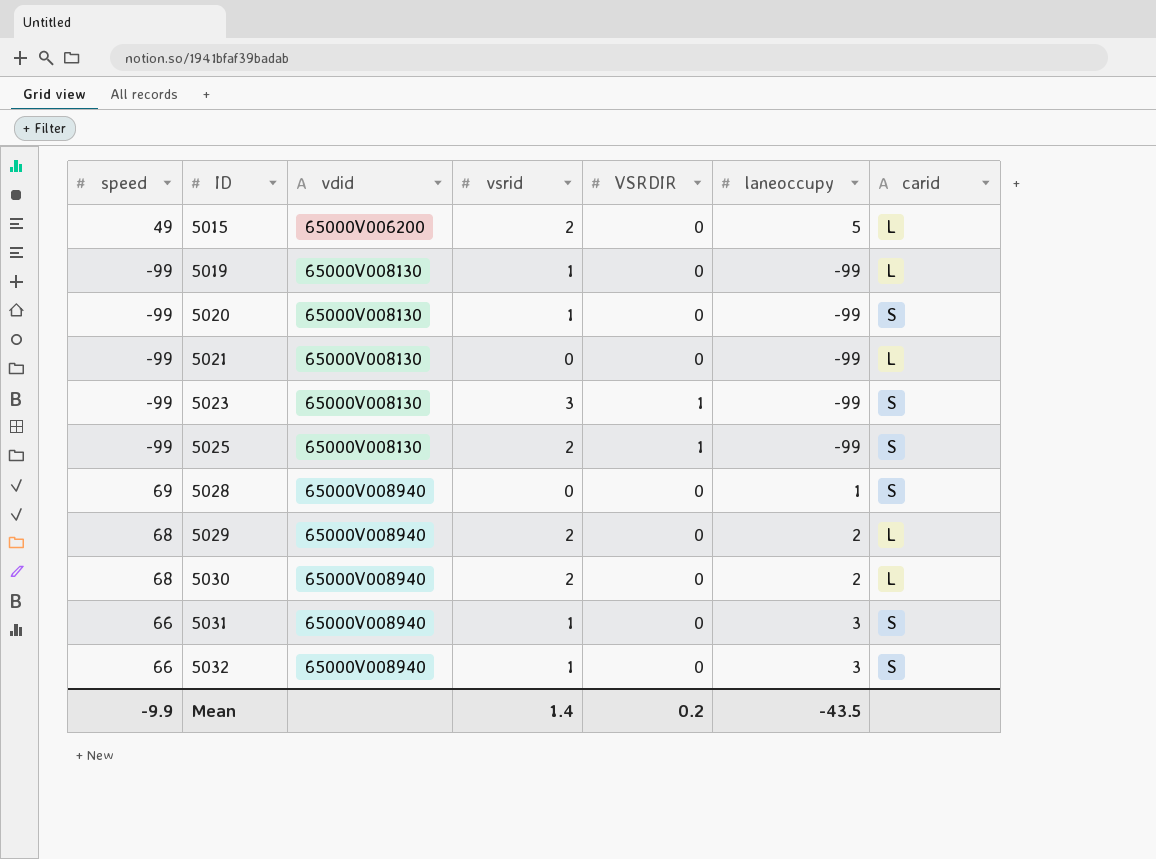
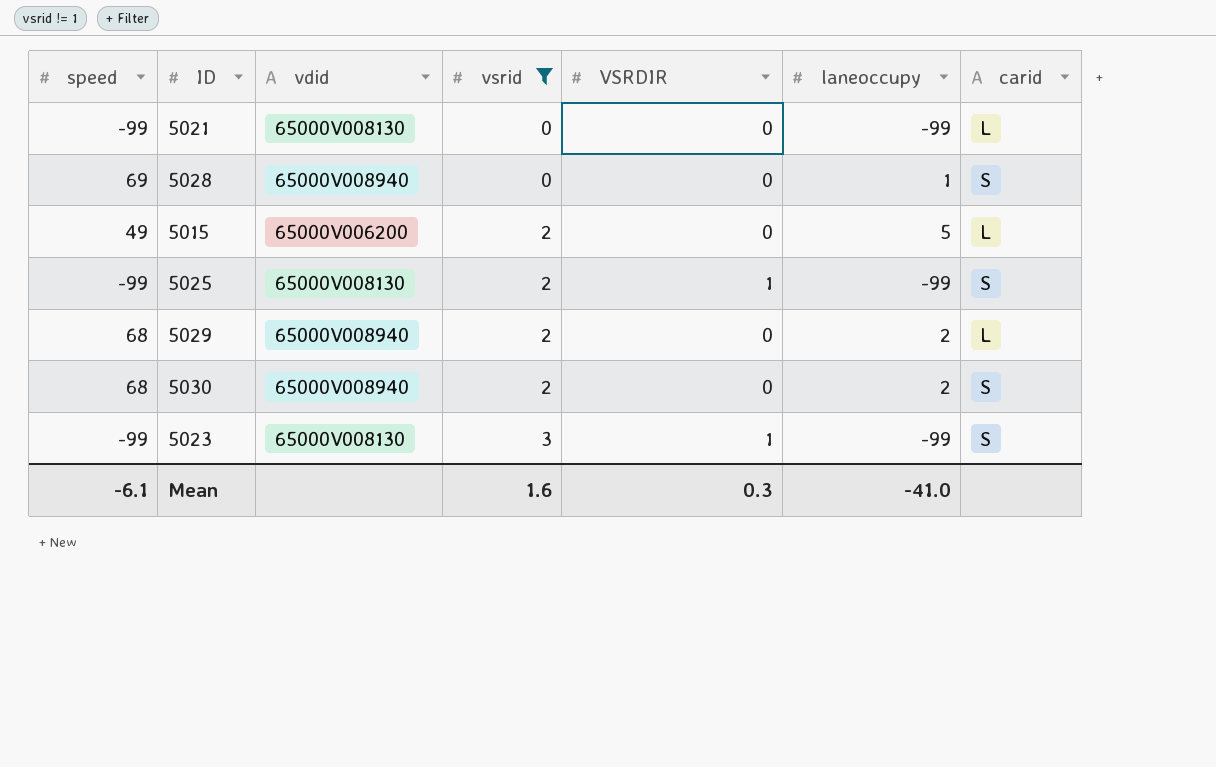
filter: none -> vsrid != 1
row order: ID ascending -> vsrid ascending
5030 | carid: L -> S
Mean | speed: -9.9 -> -6.1
Mean | vsrid: 1.4 -> 1.6
Mean | VSRDIR: 0.2 -> 0.3
Mean | laneoccupy: -43.5 -> -41.0

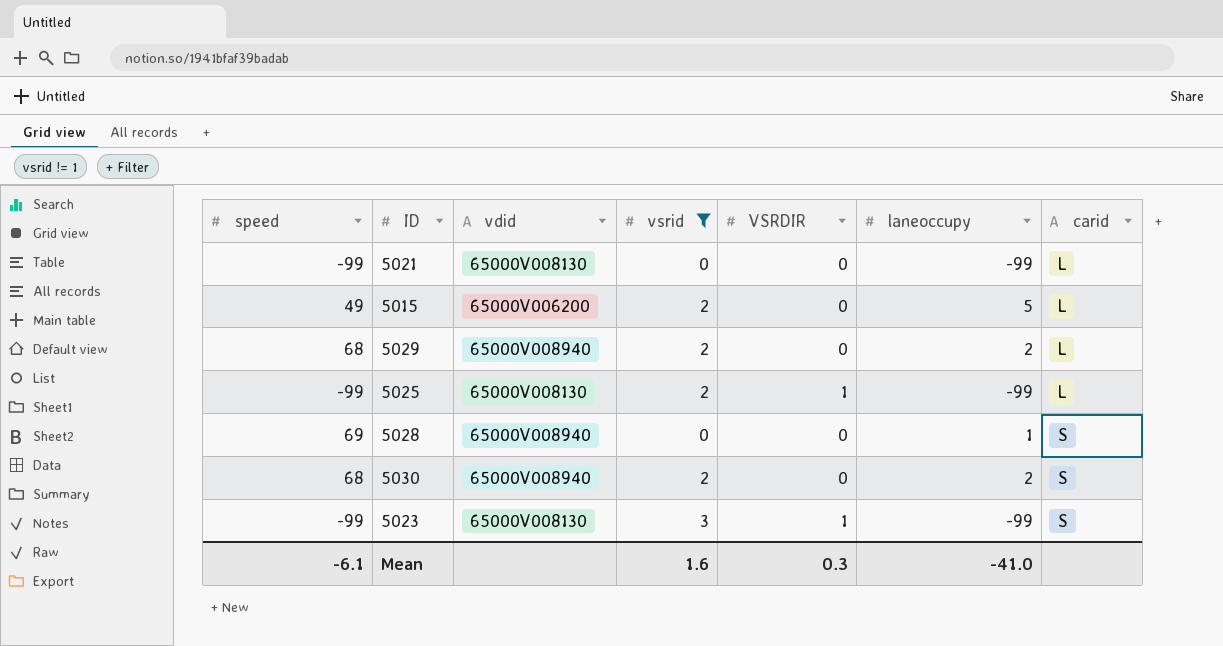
row order: vsrid ascending -> carid ascending
5025 | carid: S -> L

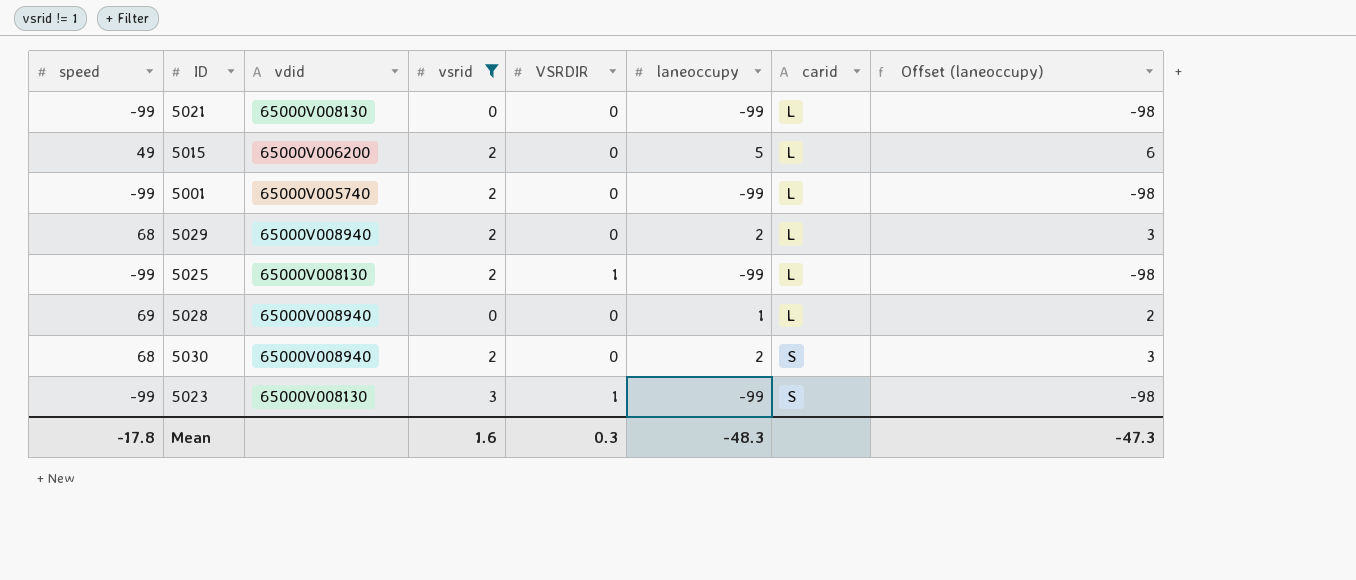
column Offset (laneoccupy) | formula: none -> [laneoccupy] + 1
row 5001: none -> -99 | 65000V005740 | 2 | 0 | -99 | L | -98
5028 | carid: S -> L
Mean | speed: -6.1 -> -17.8
Mean | laneoccupy: -41.0 -> -48.3

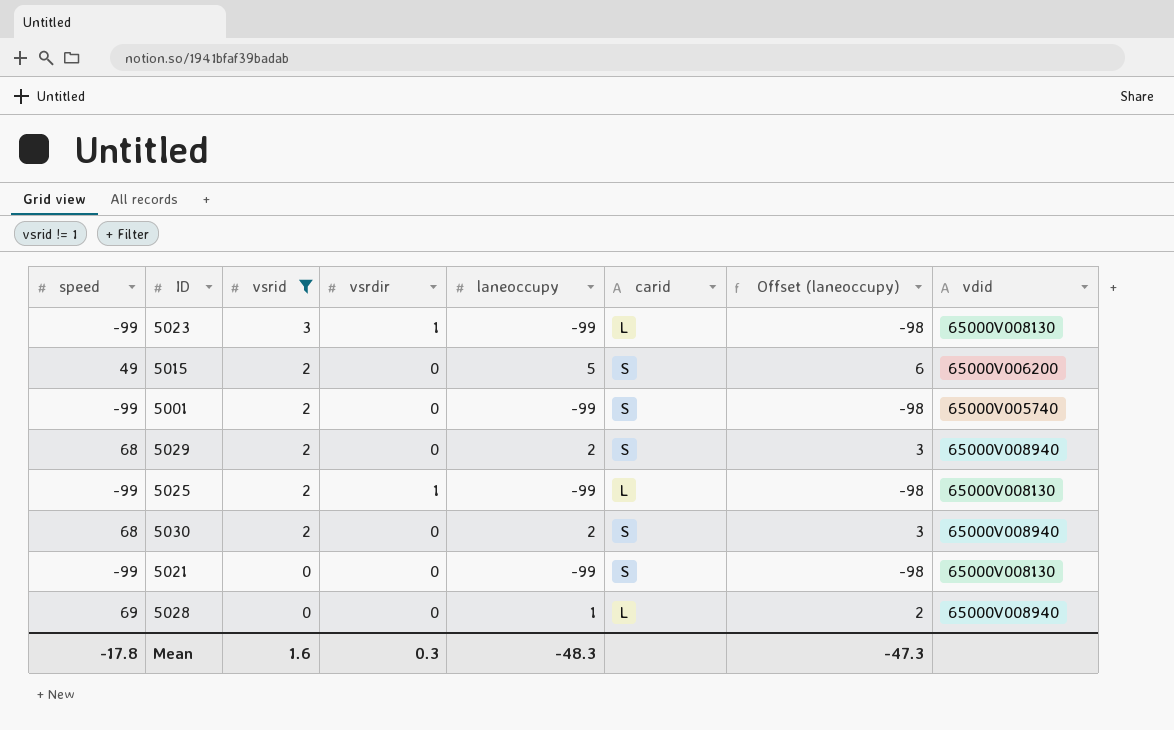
row order: carid ascending -> vsrid descending
column name: VSRDIR -> vsrdir
column vdid | position: 3 -> 8
5023 | carid: S -> L
5015 | carid: L -> S
5001 | carid: L -> S
5029 | carid: L -> S
5021 | carid: L -> S

